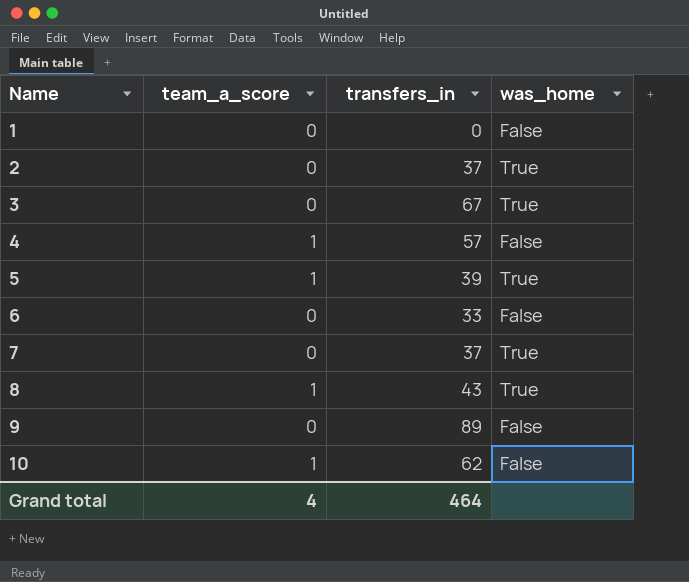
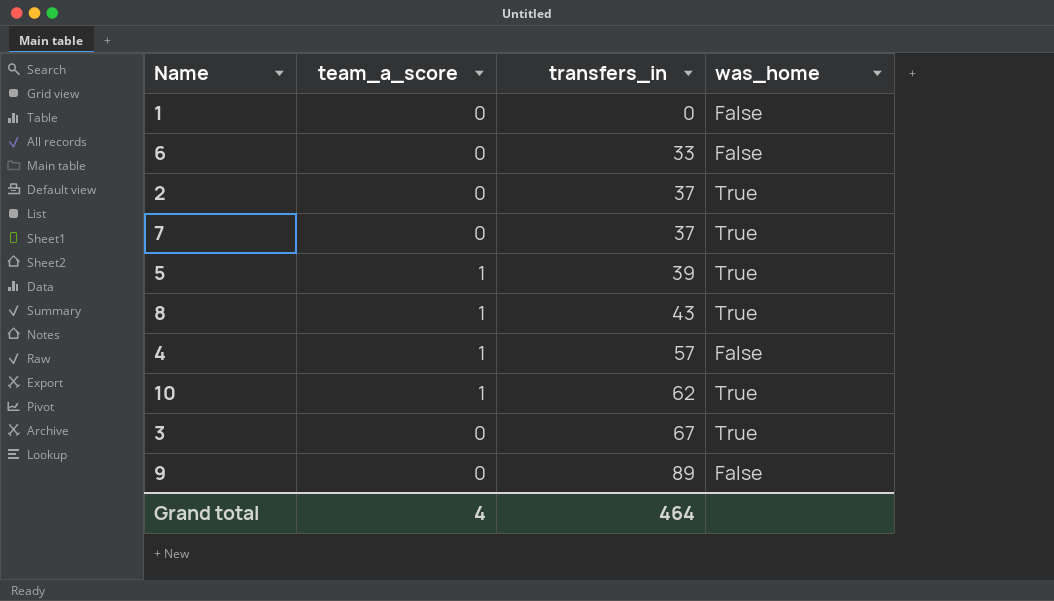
row order: Name ascending -> transfers_in ascending
10 | was_home: False -> True

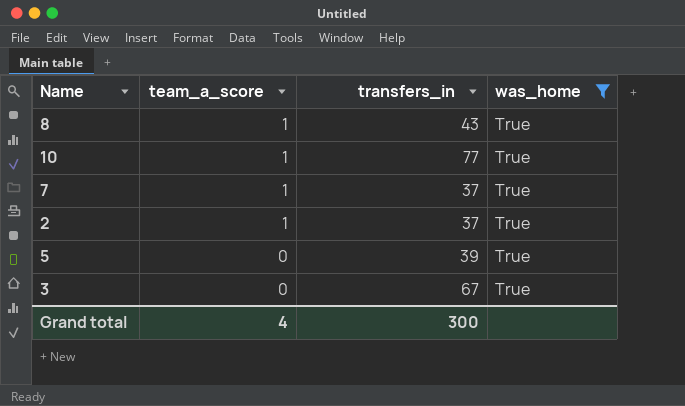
filter: none -> was_home = True
row order: transfers_in ascending -> team_a_score descending
10 | transfers_in: 62 -> 77
7 | team_a_score: 0 -> 1
2 | team_a_score: 0 -> 1
5 | team_a_score: 1 -> 0
Grand total | transfers_in: 464 -> 300

